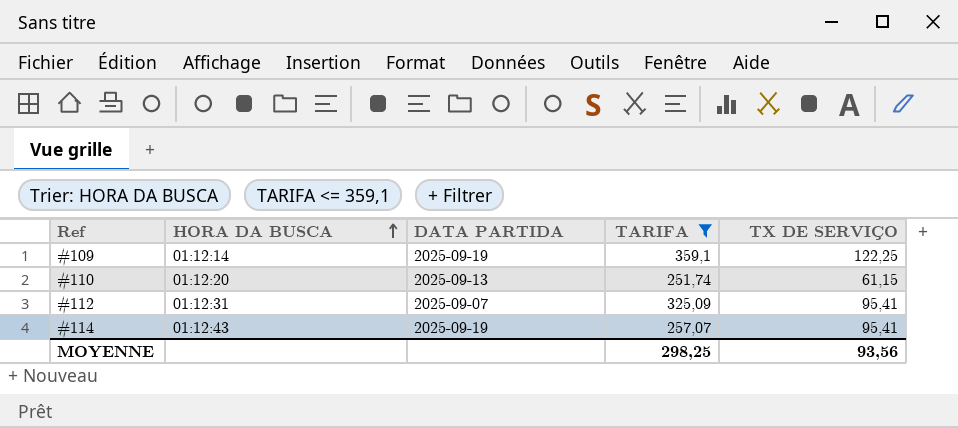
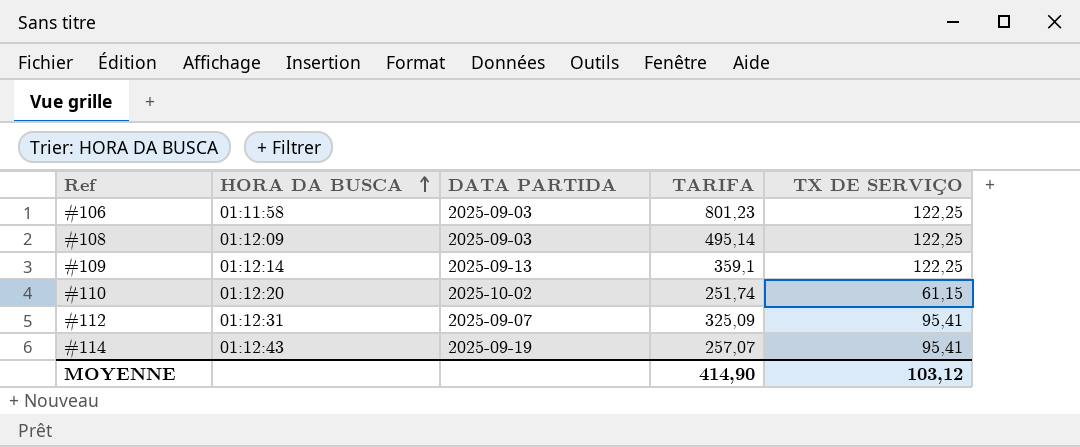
filter: TARIFA <= 359,1 -> none
#109 | DATA PARTIDA: 2025-09-19 -> 2025-09-13
#110 | DATA PARTIDA: 2025-09-13 -> 2025-10-02
MOYENNE | TARIFA: 298,25 -> 414,90
MOYENNE | TX DE SERVIÇO: 93,56 -> 103,12

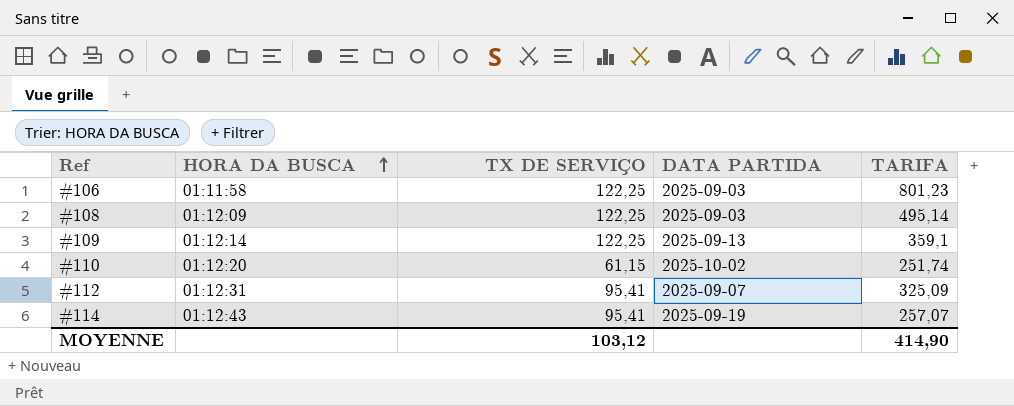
column TX DE SERVIÇO | position: 5 -> 3

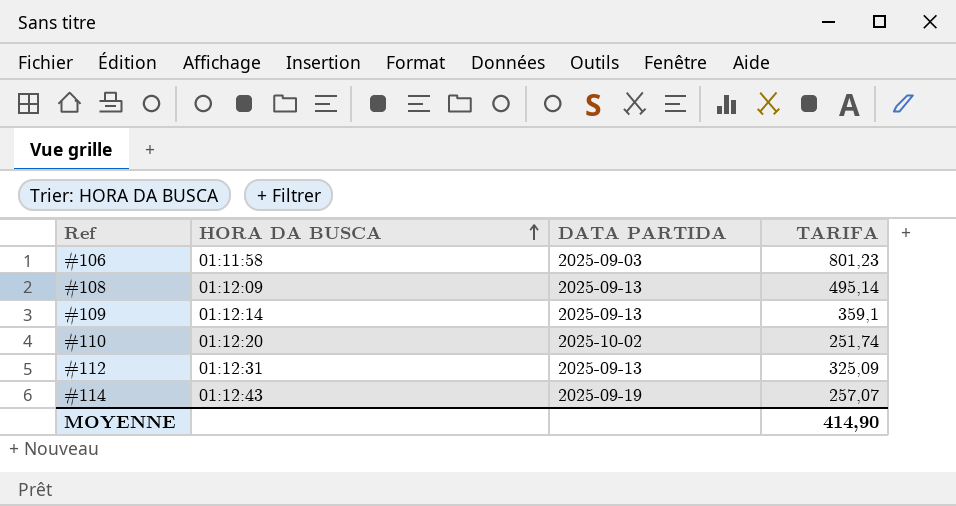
column TX DE SERVIÇO | position: 3 -> none
#108 | DATA PARTIDA: 2025-09-03 -> 2025-09-13
#112 | DATA PARTIDA: 2025-09-07 -> 2025-09-13

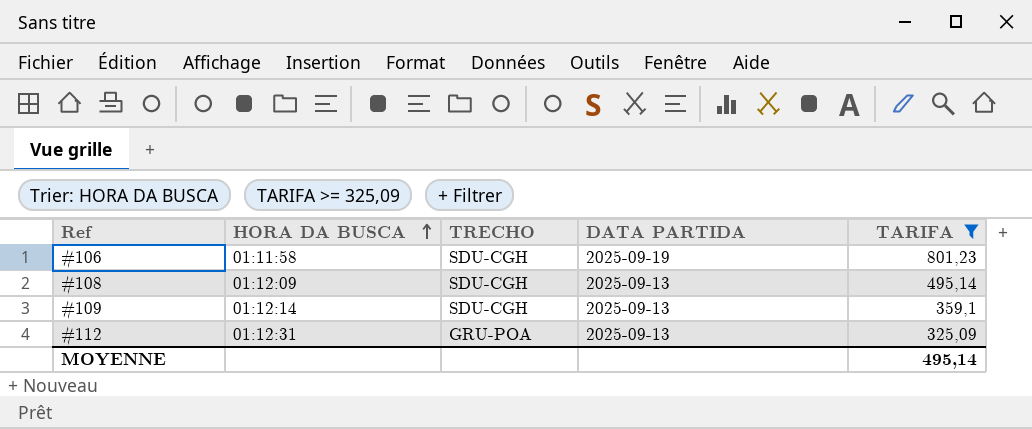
filter: none -> TARIFA >= 325,09
column TRECHO | position: none -> 3
#106 | DATA PARTIDA: 2025-09-03 -> 2025-09-19
MOYENNE | TARIFA: 414,90 -> 495,14

